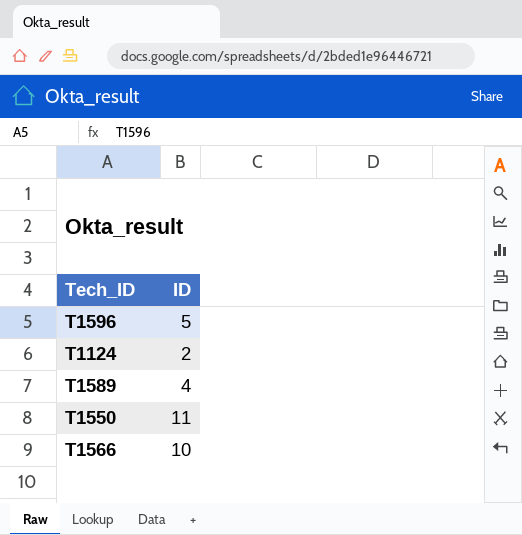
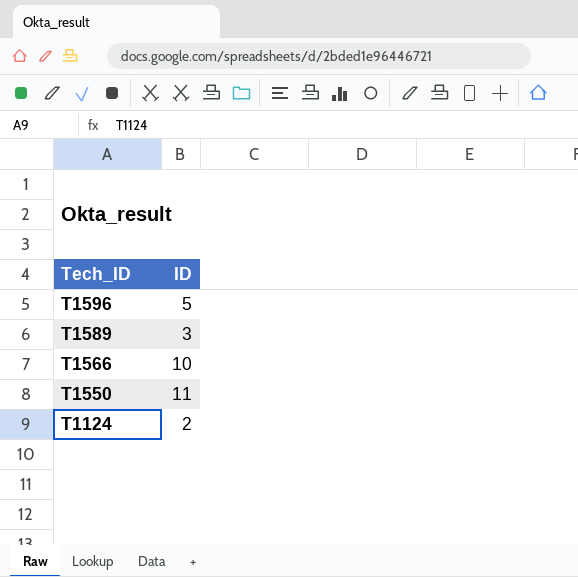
row order: none -> Tech_ID descending
T1589 | ID: 4 -> 3

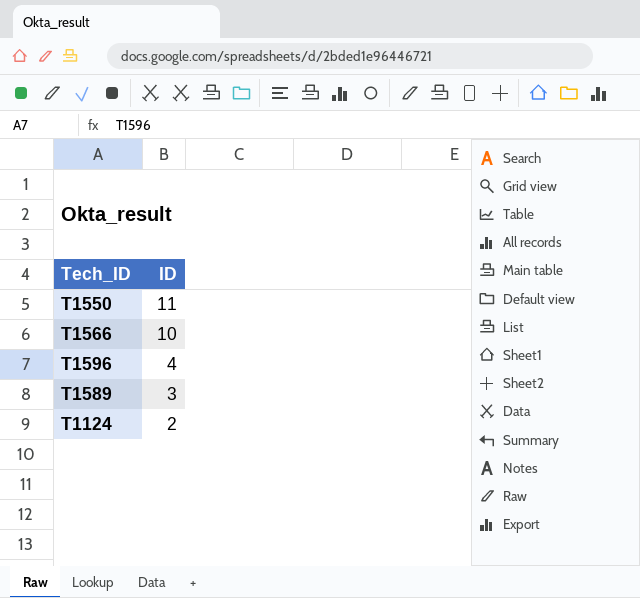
row order: Tech_ID descending -> ID descending
T1596 | ID: 5 -> 4

